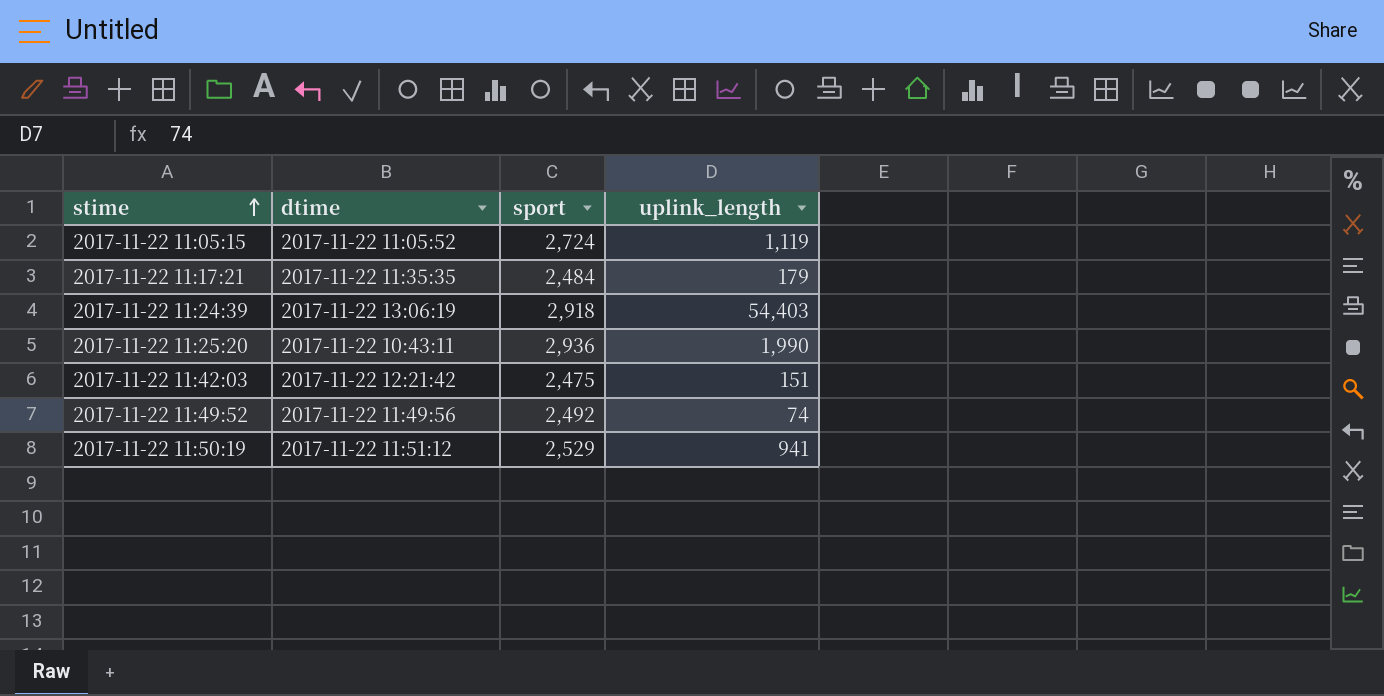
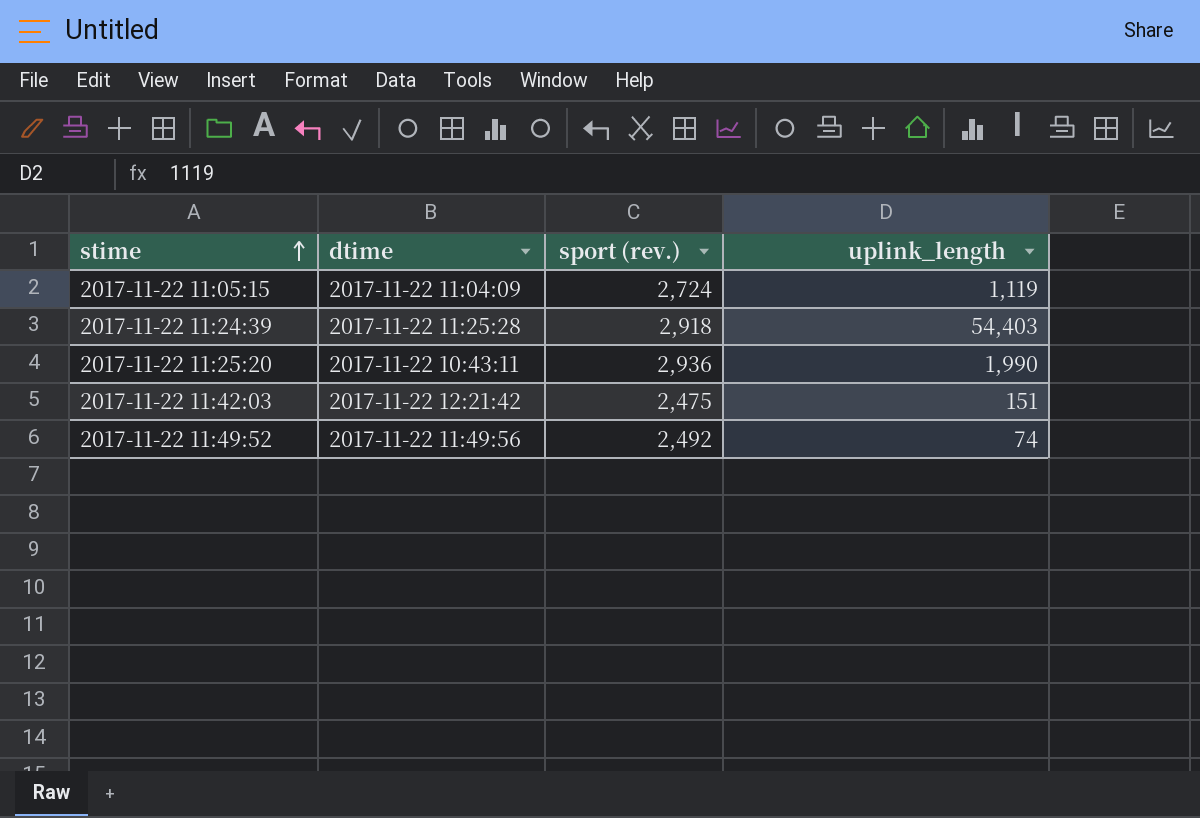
column name: sport -> sport (rev.)
row 2017-11-22 11:17:21: 2017-11-22 11:35:35 | 2,484 | 179 -> none
row 2017-11-22 11:50:19: 2017-11-22 11:51:12 | 2,529 | 941 -> none
2017-11-22 11:05:15 | dtime: 2017-11-22 11:05:52 -> 2017-11-22 11:04:09
2017-11-22 11:24:39 | dtime: 2017-11-22 13:06:19 -> 2017-11-22 11:25:28

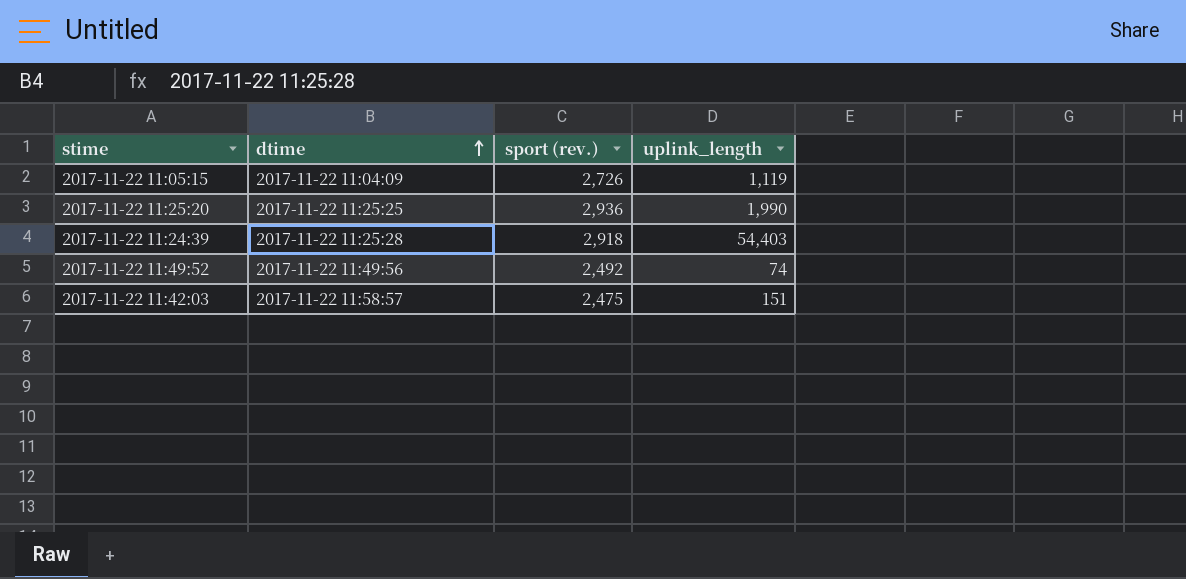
row order: stime ascending -> dtime ascending
2017-11-22 11:05:15 | sport (rev.): 2,724 -> 2,726
2017-11-22 11:25:20 | dtime: 2017-11-22 10:43:11 -> 2017-11-22 11:25:25
2017-11-22 11:42:03 | dtime: 2017-11-22 12:21:42 -> 2017-11-22 11:58:57

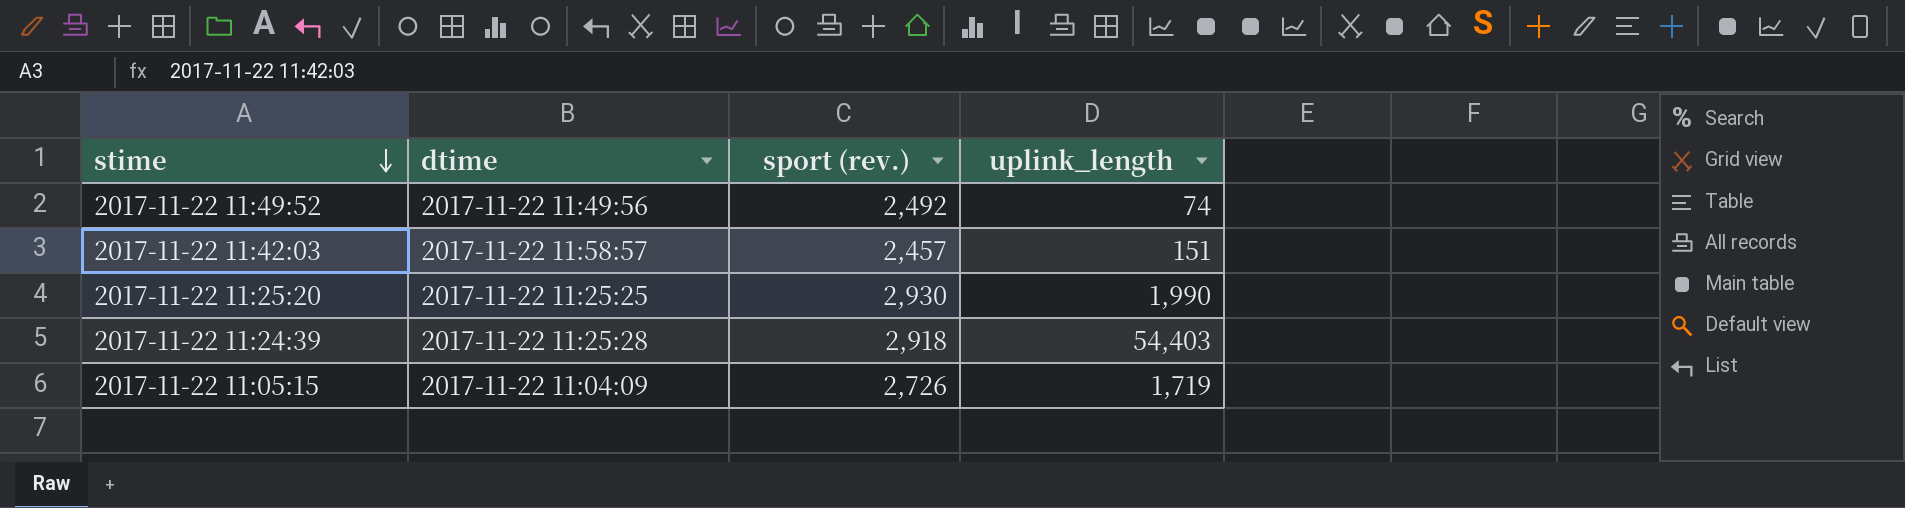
row order: dtime ascending -> stime descending
2017-11-22 11:42:03 | sport (rev.): 2,475 -> 2,457
2017-11-22 11:25:20 | sport (rev.): 2,936 -> 2,930
2017-11-22 11:05:15 | uplink_length: 1,119 -> 1,719

